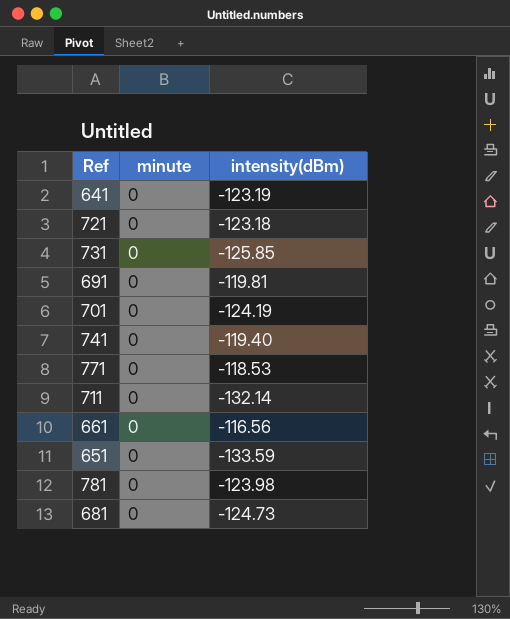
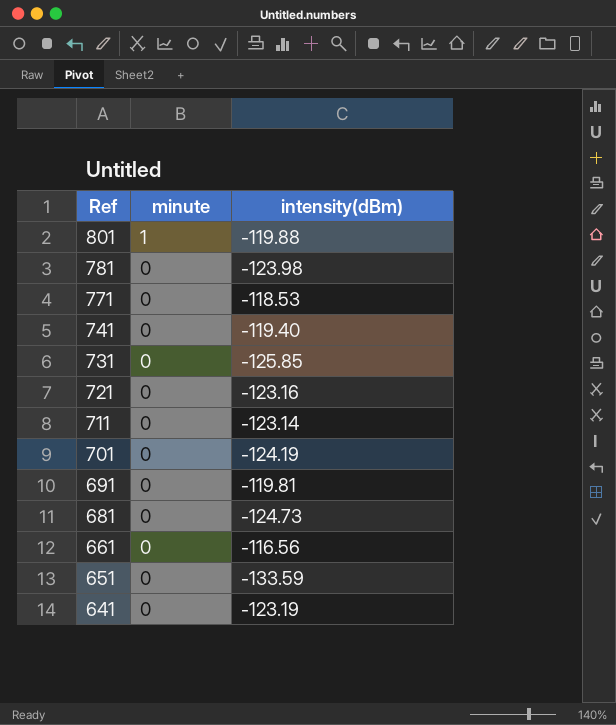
row order: none -> Ref descending
row 801: none -> 1 | -119.88
721 | intensity(dBm): -123.18 -> -123.16
711 | intensity(dBm): -132.14 -> -123.14

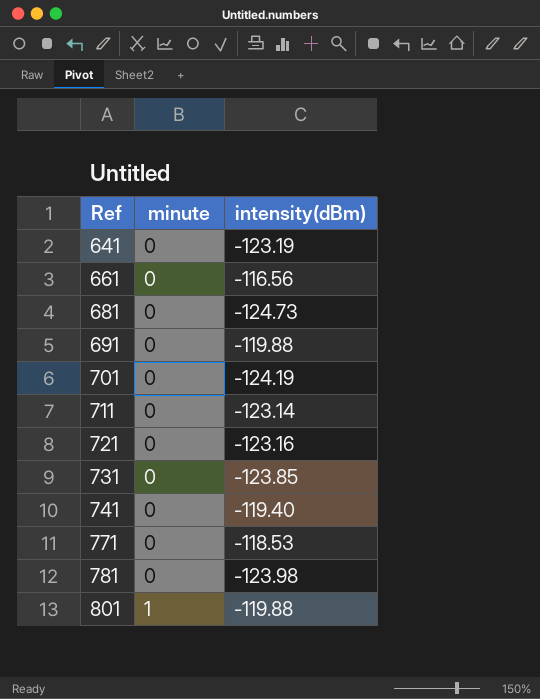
row order: Ref descending -> Ref ascending
row 651: 0 | -133.59 -> none
691 | intensity(dBm): -119.81 -> -119.88
731 | intensity(dBm): -125.85 -> -123.85

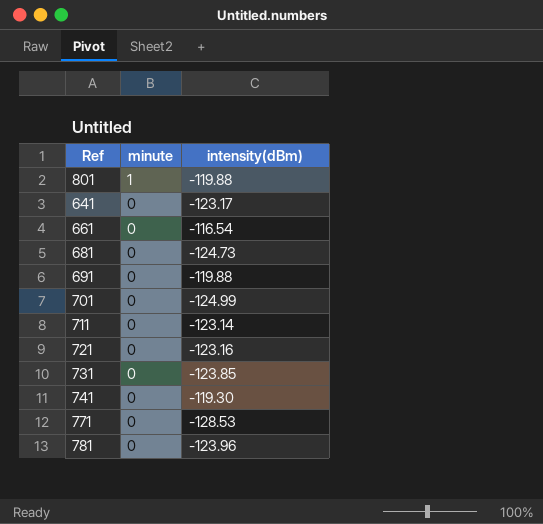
row order: Ref ascending -> minute descending
641 | intensity(dBm): -123.19 -> -123.17
661 | intensity(dBm): -116.56 -> -116.54
701 | intensity(dBm): -124.19 -> -124.99
741 | intensity(dBm): -119.40 -> -119.30
771 | intensity(dBm): -118.53 -> -128.53
781 | intensity(dBm): -123.98 -> -123.96

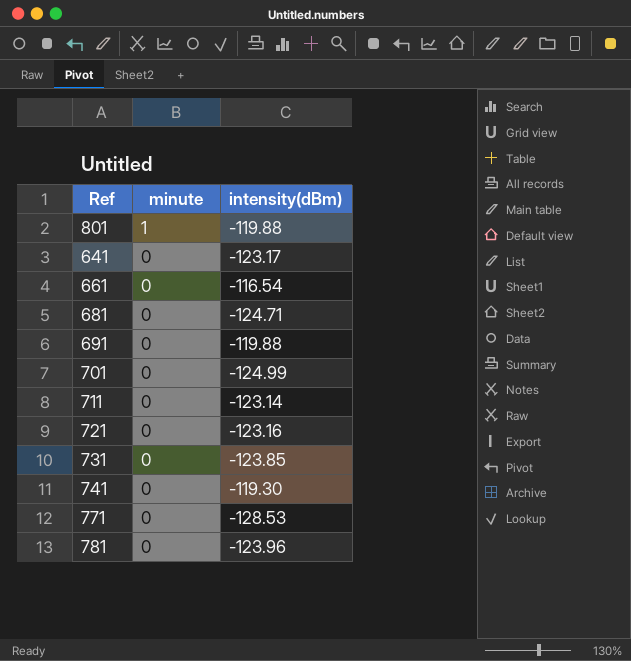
681 | intensity(dBm): -124.73 -> -124.71

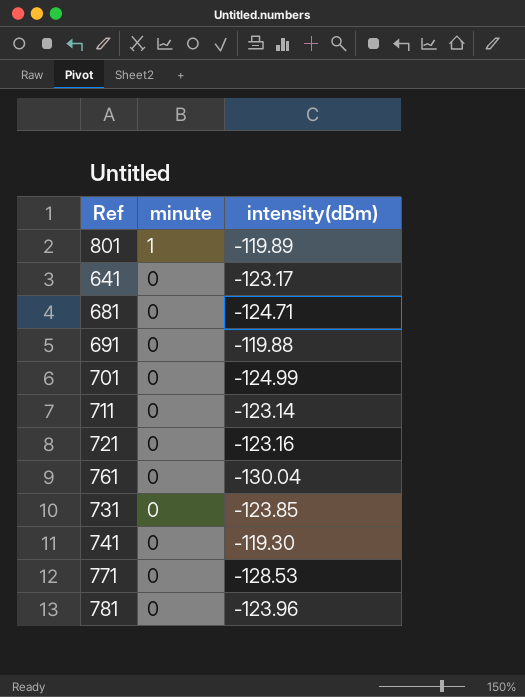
row 661: 0 | -116.54 -> none
801 | intensity(dBm): -119.88 -> -119.89
row 761: none -> 0 | -130.04

